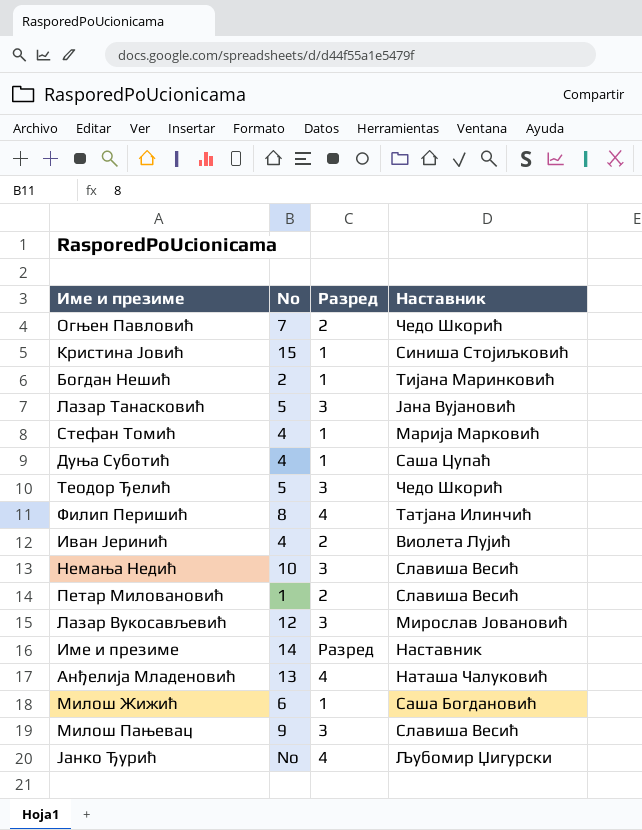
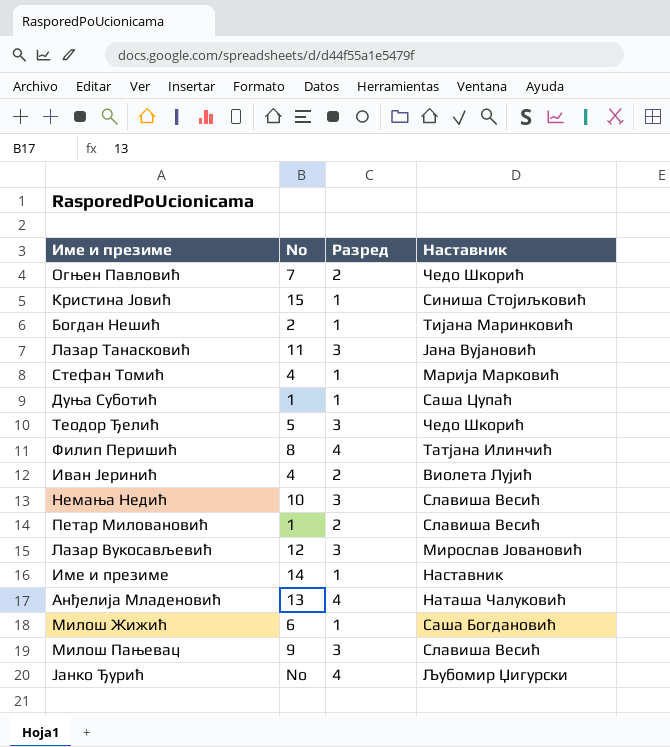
Лазар Танасковић | No: 5 -> 11
Дуња Суботић | No: 4 -> 1
Име и презиме | Разред: Разред -> 1

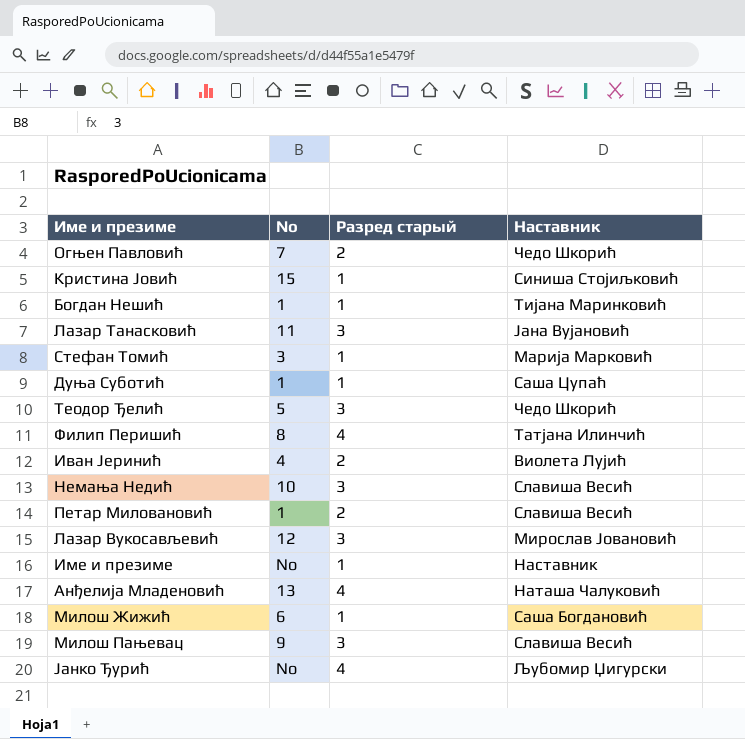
column name: Разред -> Разред старый
Богдан Нешић | No: 2 -> 1
Стефан Томић | No: 4 -> 3
Име и презиме | No: 14 -> No

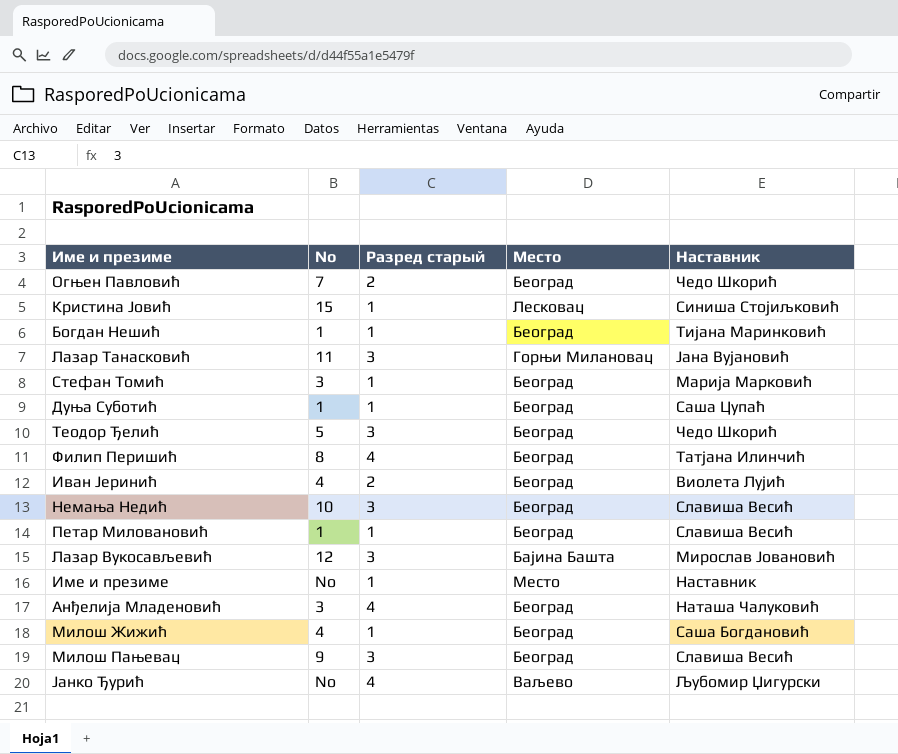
column Место | position: none -> 4
Петар Миловановић | Разред старый: 2 -> 1
Анђелија Младеновић | No: 13 -> 3
Милош Жижић | No: 6 -> 4

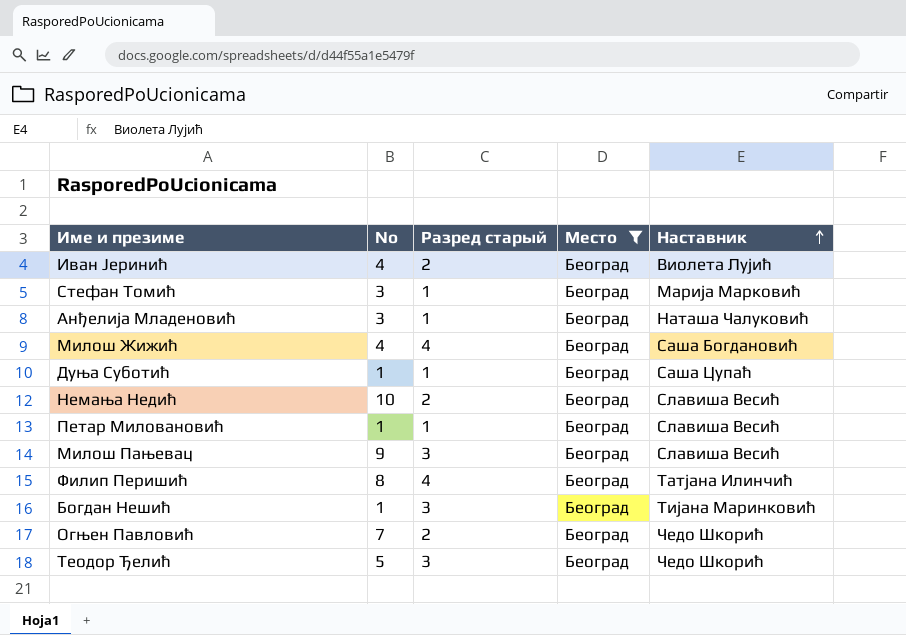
filter: none -> Место = Београд
row order: none -> Наставник ascending
Анђелија Младеновић | Разред старый: 4 -> 1
Милош Жижић | Разред старый: 1 -> 4
Немања Недић | Разред старый: 3 -> 2
Богдан Нешић | Разред старый: 1 -> 3

